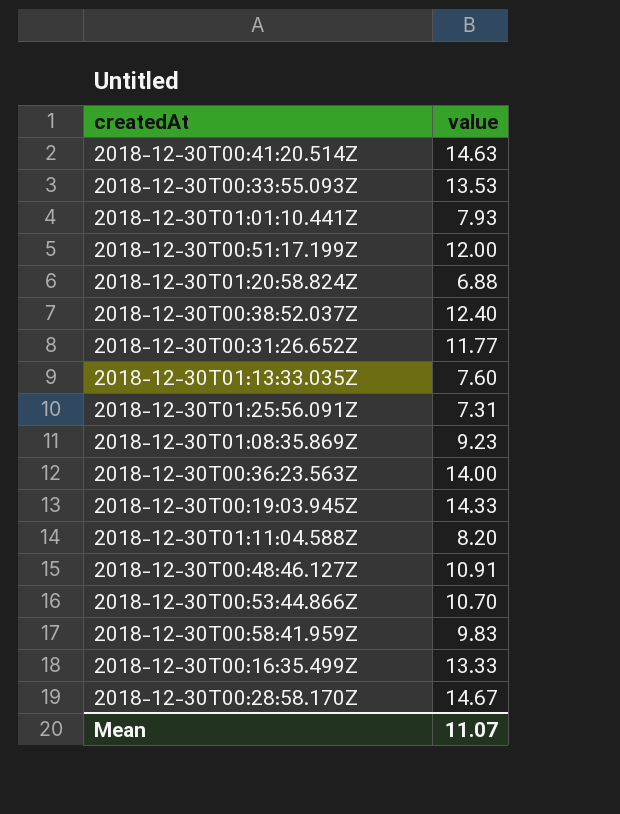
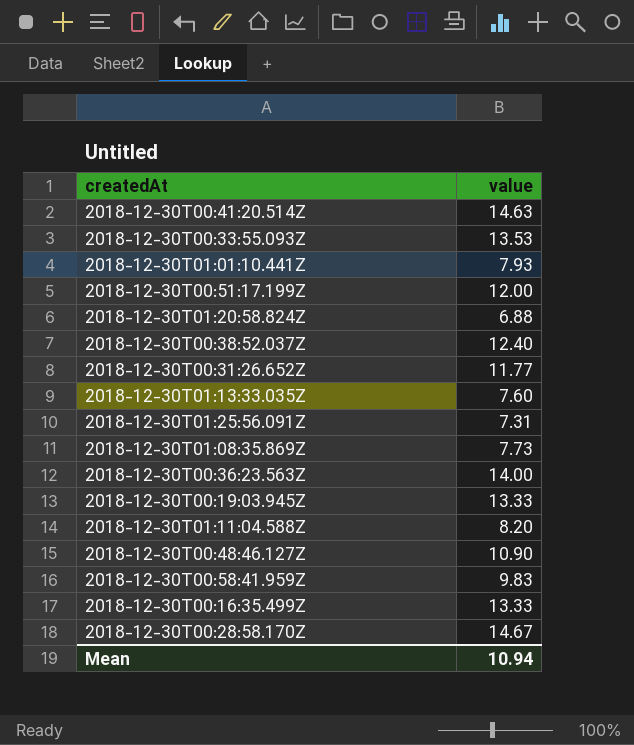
row 2018-12-30T00:53:44.866Z: 10.70 -> none
2018-12-30T01:08:35.869Z | value: 9.23 -> 7.73
2018-12-30T00:19:03.945Z | value: 14.33 -> 13.33
2018-12-30T00:48:46.127Z | value: 10.91 -> 10.90
Mean | value: 11.07 -> 10.94

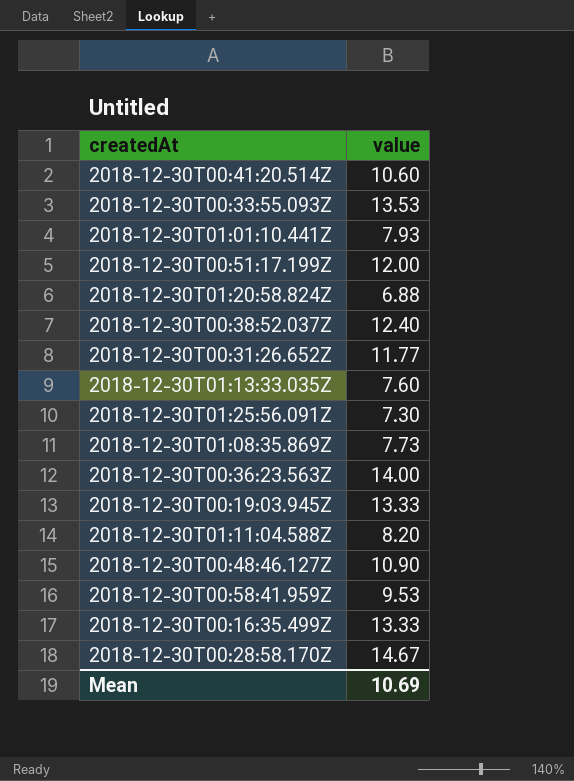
2018-12-30T00:41:20.514Z | value: 14.63 -> 10.60
2018-12-30T01:25:56.091Z | value: 7.31 -> 7.30
2018-12-30T00:58:41.959Z | value: 9.83 -> 9.53
Mean | value: 10.94 -> 10.69

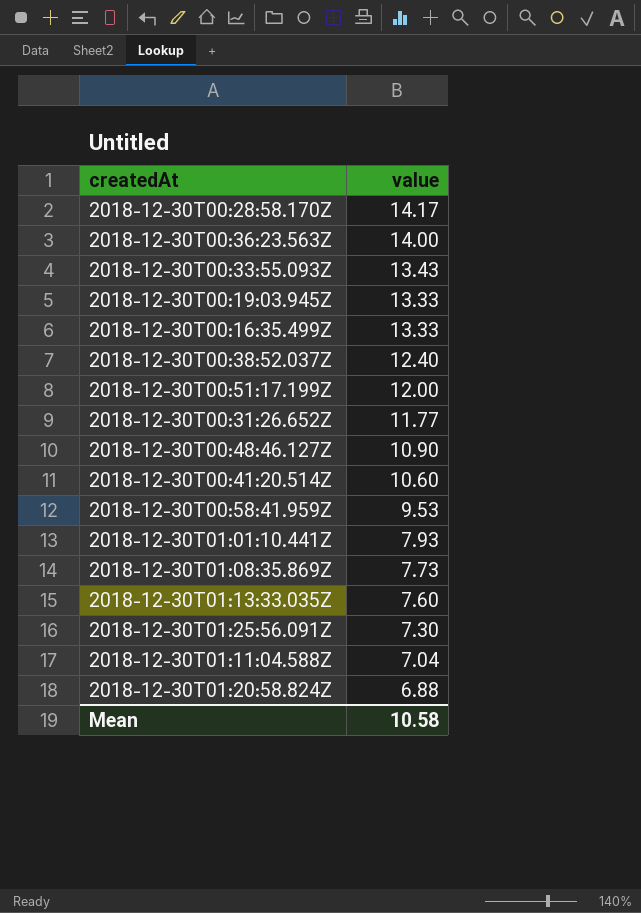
row order: none -> value descending
2018-12-30T00:28:58.170Z | value: 14.67 -> 14.17
2018-12-30T00:33:55.093Z | value: 13.53 -> 13.43
2018-12-30T01:11:04.588Z | value: 8.20 -> 7.04
Mean | value: 10.69 -> 10.58

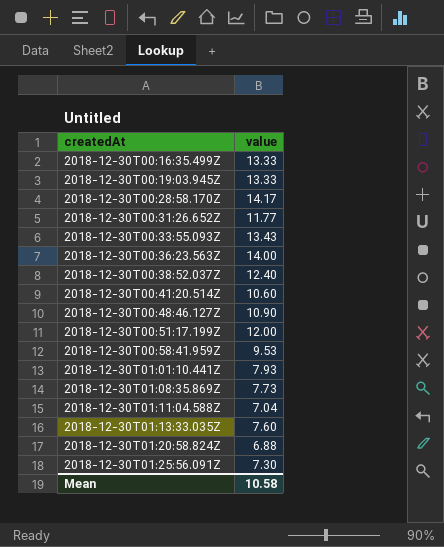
row order: value descending -> createdAt ascending

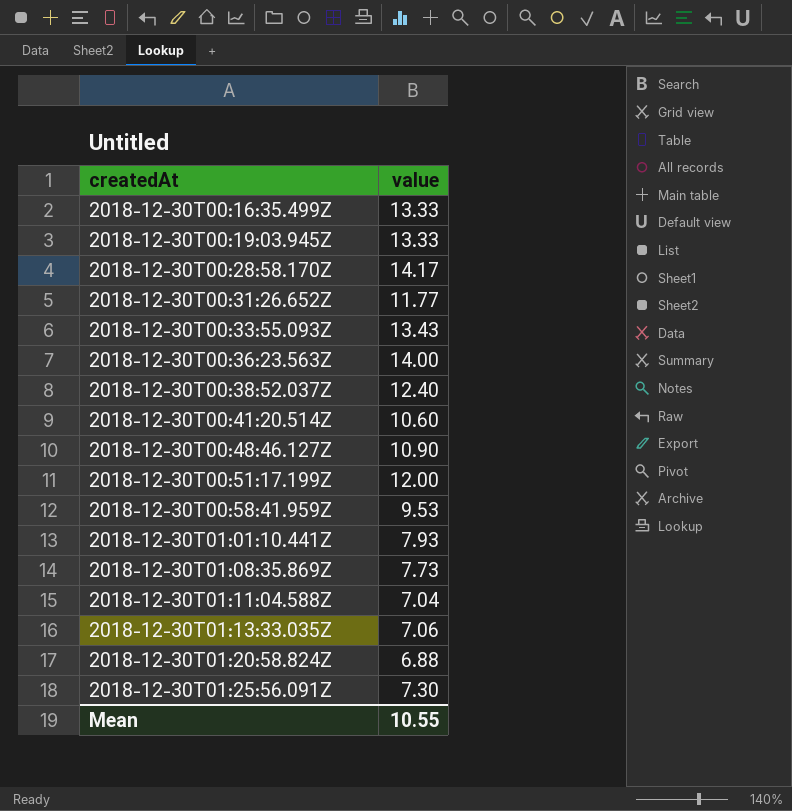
2018-12-30T01:13:33.035Z | value: 7.60 -> 7.06
Mean | value: 10.58 -> 10.55

